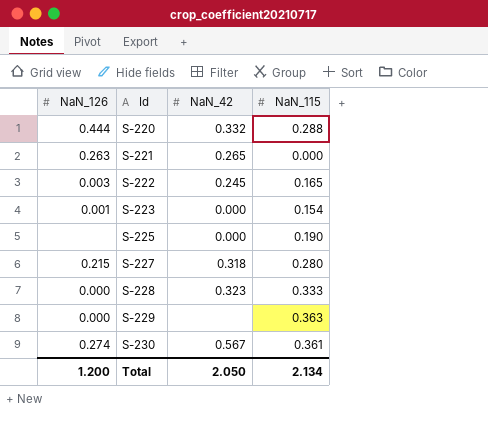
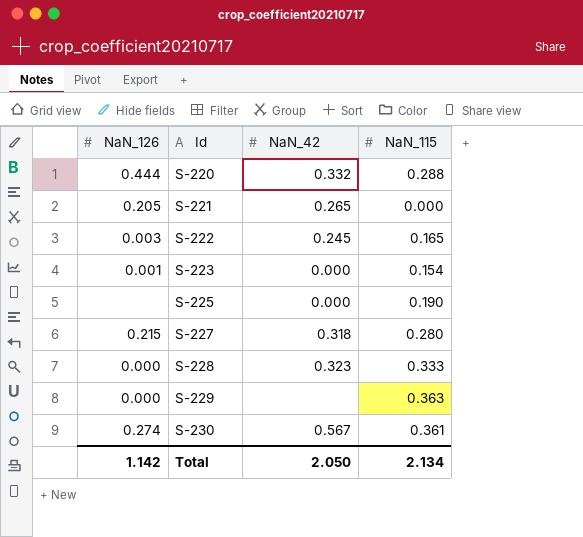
S-221 | NaN_126: 0.263 -> 0.205
Total | NaN_126: 1.200 -> 1.142

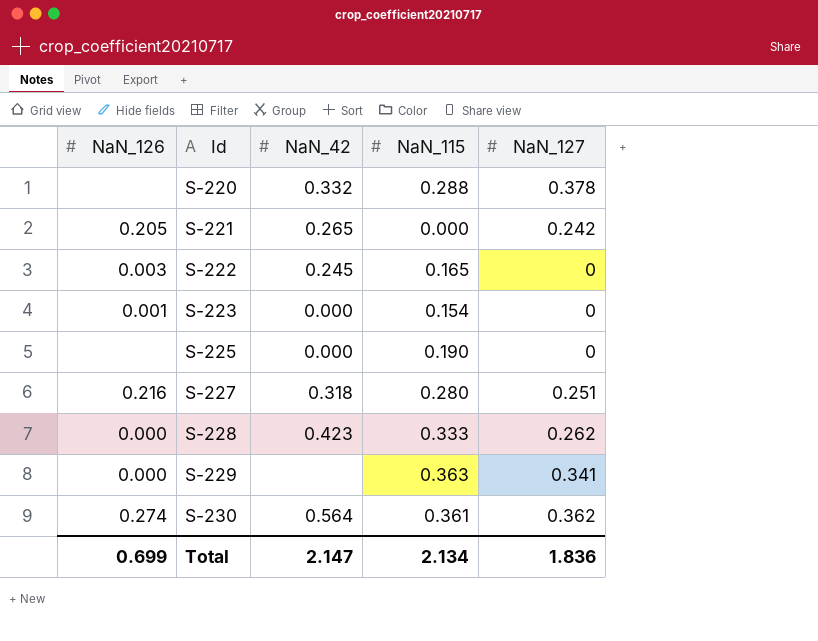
column NaN_127 | position: none -> 5
S-220 | NaN_126: 0.444 -> none
S-227 | NaN_126: 0.215 -> 0.216
S-228 | NaN_42: 0.323 -> 0.423
S-230 | NaN_42: 0.567 -> 0.564
Total | NaN_126: 1.142 -> 0.699
Total | NaN_42: 2.050 -> 2.147

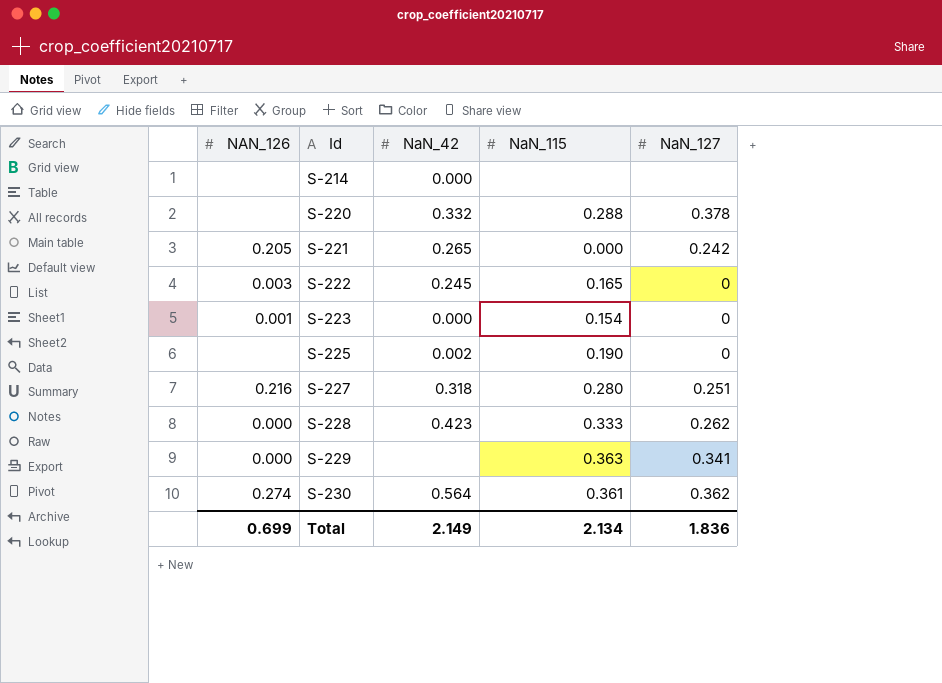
column name: NaN_126 -> NAN_126
row S-214: none -> none | 0.000 | none | none
S-225 | NaN_42: 0.000 -> 0.002
Total | NaN_42: 2.147 -> 2.149

